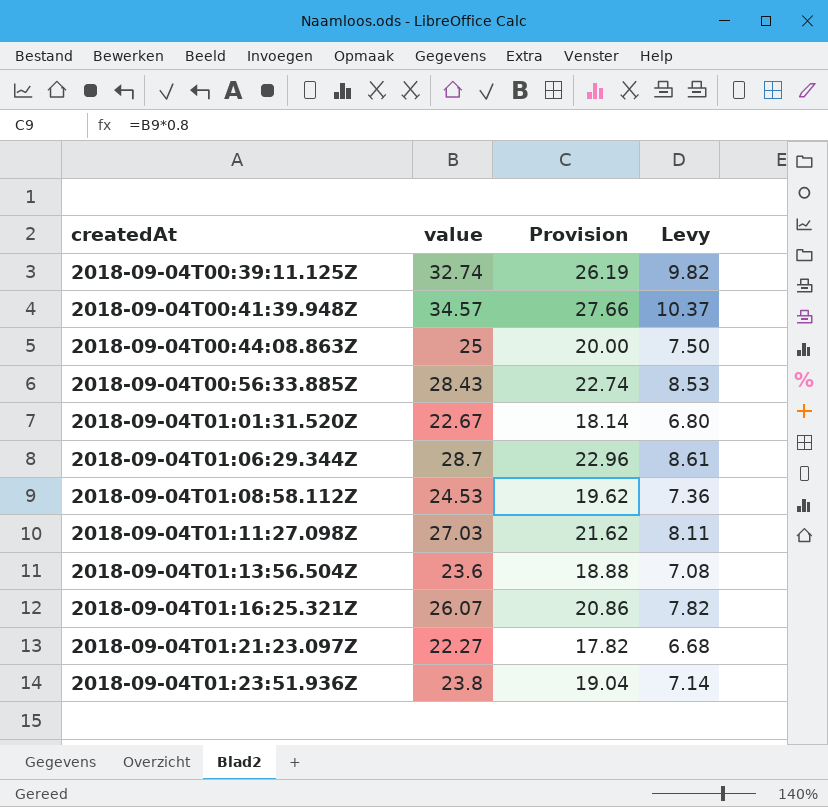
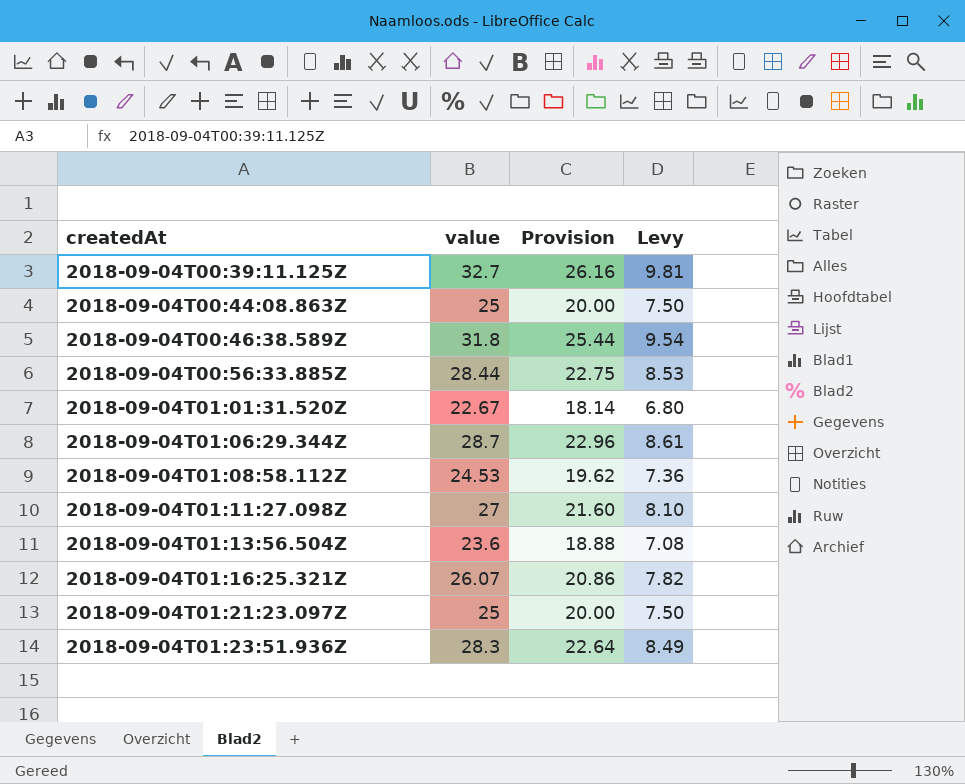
row 2018-09-04T00:41:39.948Z: 34.57 | 27.66 | 10.37 -> none
2018-09-04T00:39:11.125Z | value: 32.74 -> 32.7
2018-09-04T00:39:11.125Z | Provision: 26.19 -> 26.16
2018-09-04T00:39:11.125Z | Levy: 9.82 -> 9.81
row 2018-09-04T00:46:38.589Z: none -> 31.8 | 25.44 | 9.54
2018-09-04T00:56:33.885Z | value: 28.43 -> 28.44
2018-09-04T00:56:33.885Z | Provision: 22.74 -> 22.75
2018-09-04T01:11:27.098Z | value: 27.03 -> 27
2018-09-04T01:11:27.098Z | Provision: 21.62 -> 21.60
2018-09-04T01:11:27.098Z | Levy: 8.11 -> 8.10
2018-09-04T01:21:23.097Z | value: 22.27 -> 25
2018-09-04T01:21:23.097Z | Provision: 17.82 -> 20.00
2018-09-04T01:21:23.097Z | Levy: 6.68 -> 7.50
2018-09-04T01:23:51.936Z | value: 23.8 -> 28.3
2018-09-04T01:23:51.936Z | Provision: 19.04 -> 22.64
2018-09-04T01:23:51.936Z | Levy: 7.14 -> 8.49

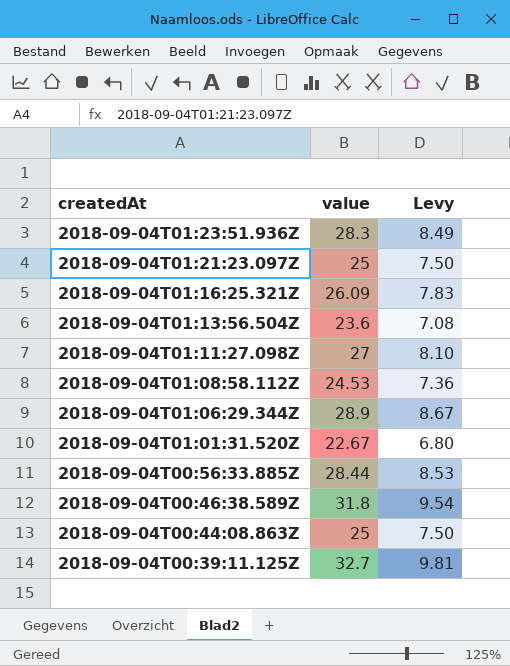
row order: createdAt ascending -> createdAt descending
column Provision | formula: [value] * 0.8 -> none
2018-09-04T01:16:25.321Z | value: 26.07 -> 26.09
2018-09-04T01:16:25.321Z | Levy: 7.82 -> 7.83
2018-09-04T01:06:29.344Z | value: 28.7 -> 28.9
2018-09-04T01:06:29.344Z | Levy: 8.61 -> 8.67

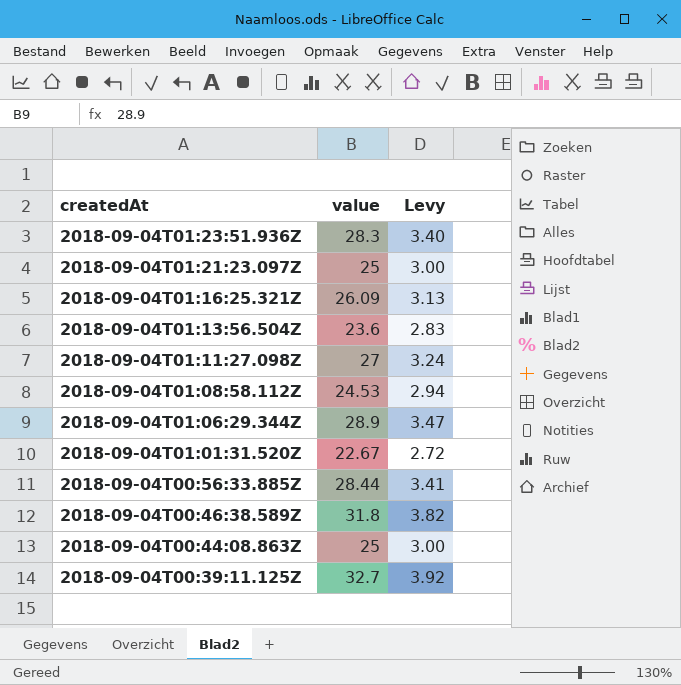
column Levy | formula: [value] * 0.3 -> [value] * 0.12

